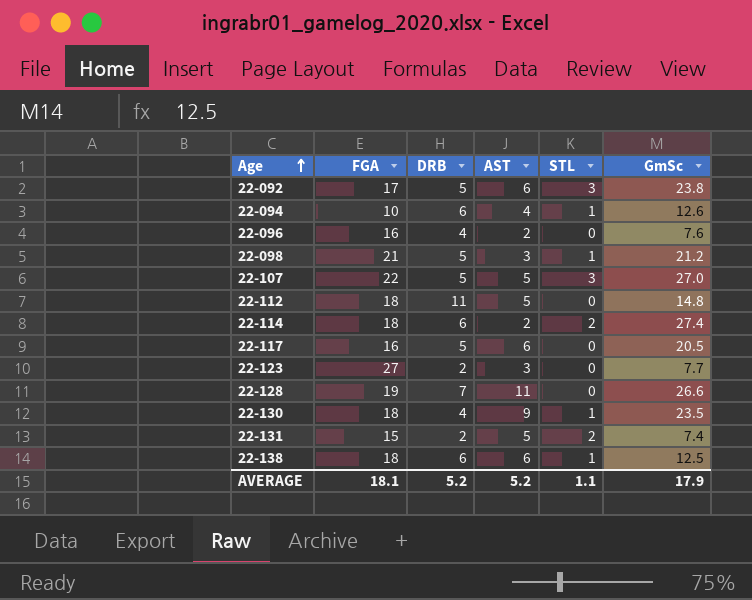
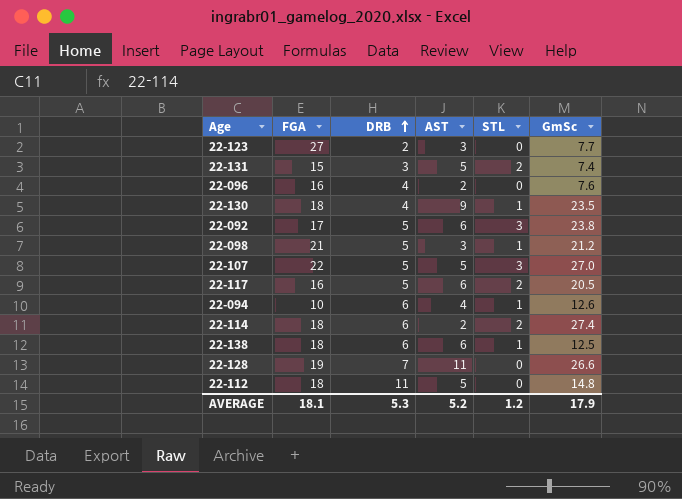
row order: Age ascending -> DRB ascending
22-131 | DRB: 2 -> 3
22-117 | STL: 0 -> 2
AVERAGE | DRB: 5.2 -> 5.3
AVERAGE | STL: 1.1 -> 1.2

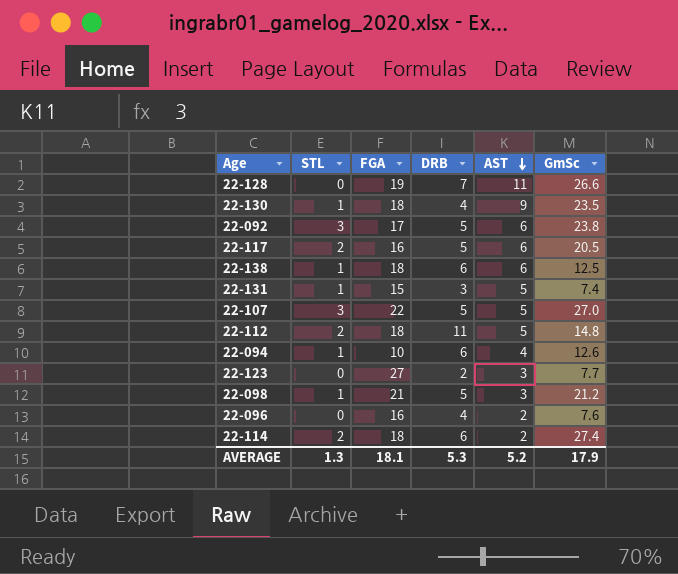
row order: DRB ascending -> AST descending
column STL | position: 5 -> 2
22-131 | STL: 2 -> 1
22-112 | STL: 0 -> 2
AVERAGE | STL: 1.2 -> 1.3

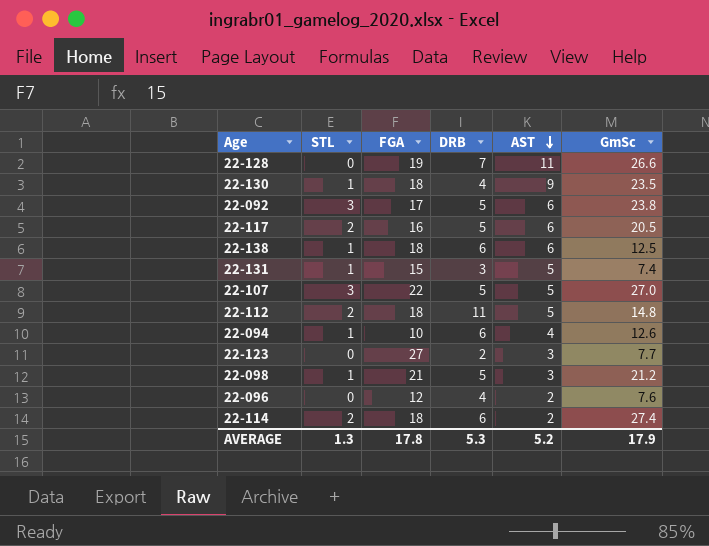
22-096 | FGA: 16 -> 12
AVERAGE | FGA: 18.1 -> 17.8

